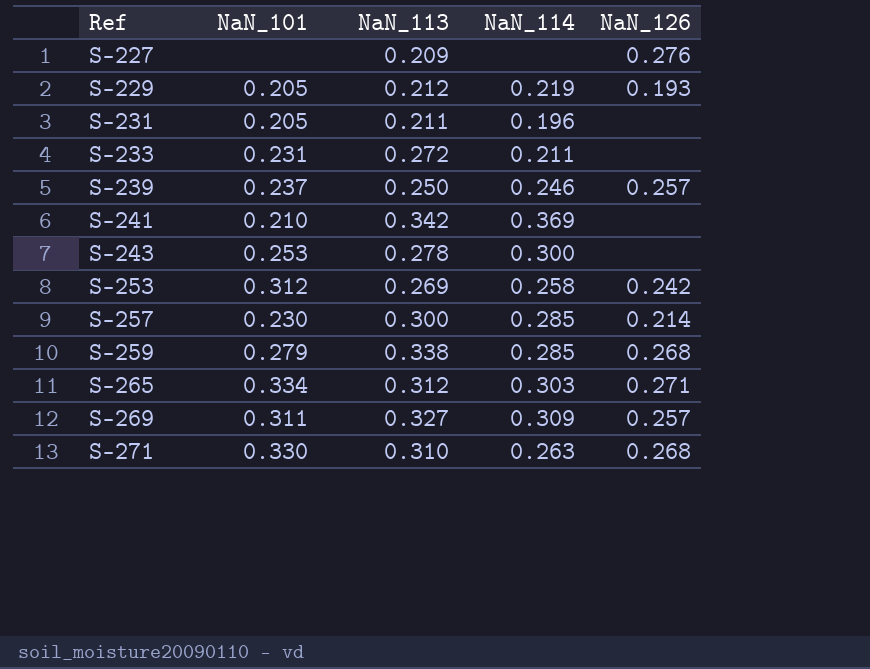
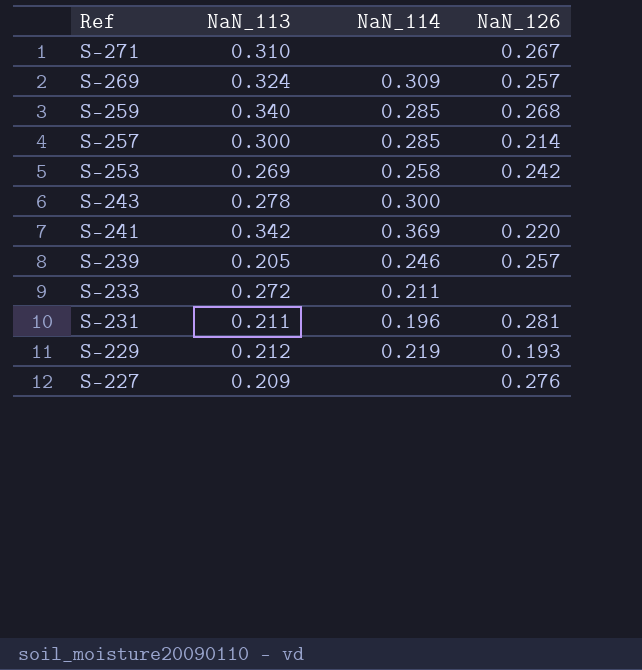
row order: Ref ascending -> Ref descending
column NaN_101 | position: 2 -> none
row S-265: 0.334 | 0.312 | 0.303 | 0.271 -> none
S-271 | NaN_114: 0.263 -> none
S-271 | NaN_126: 0.268 -> 0.267
S-269 | NaN_113: 0.327 -> 0.324
S-259 | NaN_113: 0.338 -> 0.340
S-241 | NaN_126: none -> 0.220
S-239 | NaN_113: 0.250 -> 0.205
S-231 | NaN_126: none -> 0.281

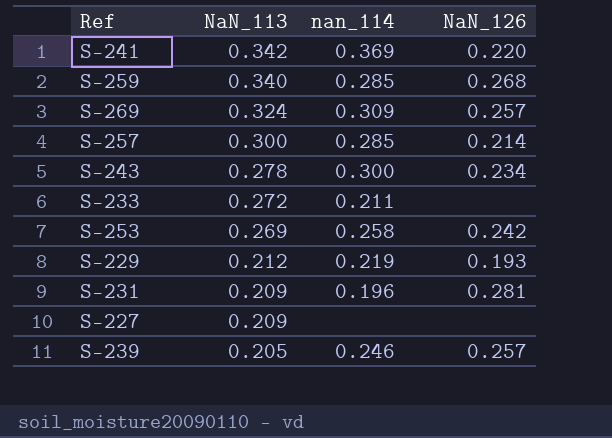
row order: Ref descending -> NaN_113 descending
column name: NaN_114 -> nan_114
row S-271: 0.310 | none | 0.267 -> none
S-243 | NaN_126: none -> 0.234
S-231 | NaN_113: 0.211 -> 0.209
S-227 | NaN_126: 0.276 -> none

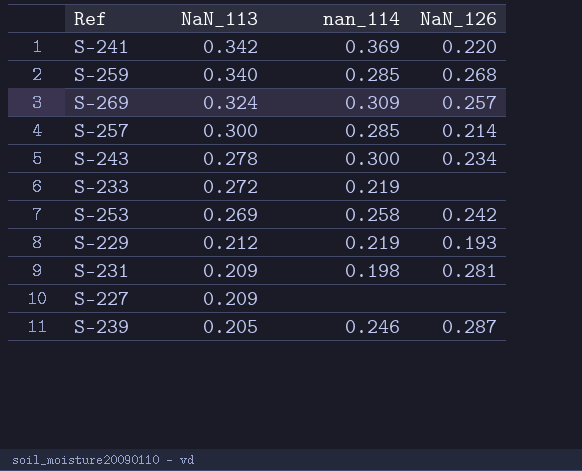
S-233 | nan_114: 0.211 -> 0.219
S-231 | nan_114: 0.196 -> 0.198
S-239 | NaN_126: 0.257 -> 0.287

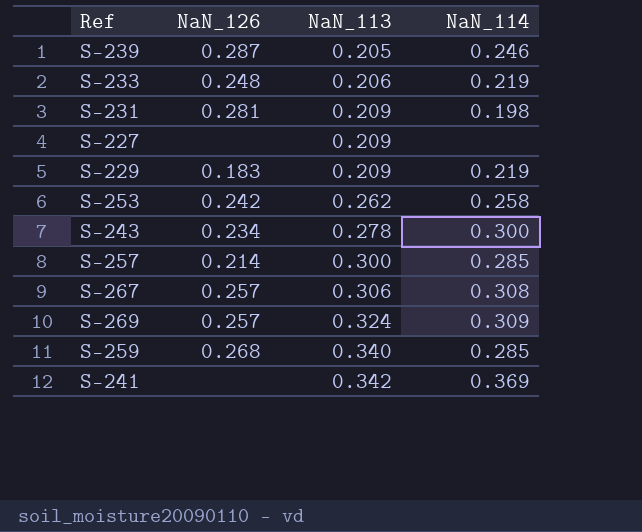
row order: NaN_113 descending -> NaN_113 ascending
column NaN_126 | position: 4 -> 2
column name: nan_114 -> NaN_114
S-233 | NaN_126: none -> 0.248
S-233 | NaN_113: 0.272 -> 0.206
S-229 | NaN_126: 0.193 -> 0.183
S-229 | NaN_113: 0.212 -> 0.209
S-253 | NaN_113: 0.269 -> 0.262
row S-267: none -> 0.257 | 0.306 | 0.308
S-241 | NaN_126: 0.220 -> none

